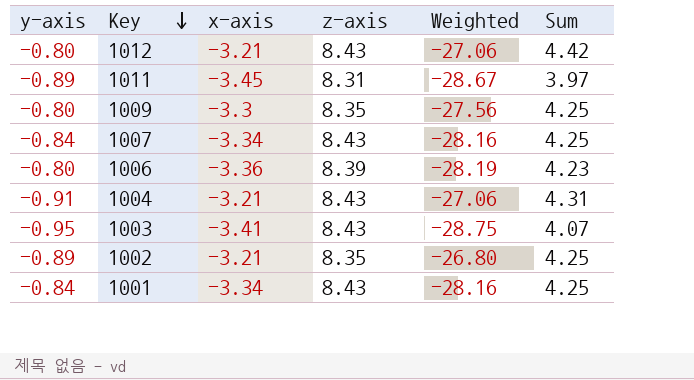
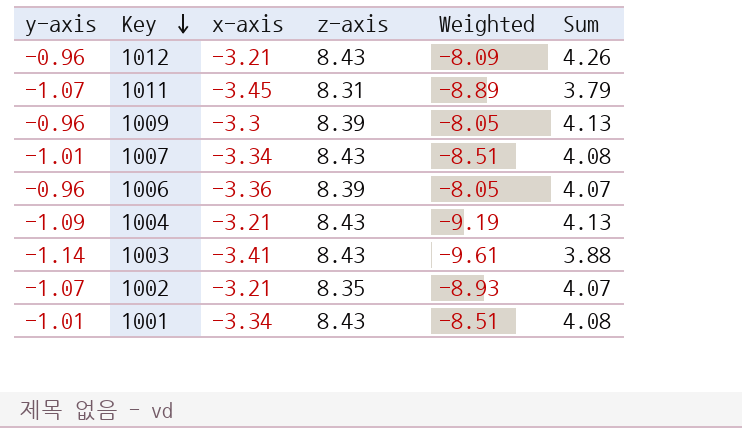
column Weighted | formula: [x-axis] * [z-axis] -> [y-axis] * [z-axis]
1012 | y-axis: -0.80 -> -0.96
1012 | Sum: 4.42 -> 4.26
1011 | y-axis: -0.89 -> -1.07
1011 | Sum: 3.97 -> 3.79
1009 | y-axis: -0.80 -> -0.96
1009 | z-axis: 8.35 -> 8.39
1009 | Sum: 4.25 -> 4.13
1007 | y-axis: -0.84 -> -1.01
1007 | Sum: 4.25 -> 4.08
1006 | y-axis: -0.80 -> -0.96
1006 | Sum: 4.23 -> 4.07
1004 | y-axis: -0.91 -> -1.09
1004 | Sum: 4.31 -> 4.13
1003 | y-axis: -0.95 -> -1.14
1003 | Sum: 4.07 -> 3.88
1002 | y-axis: -0.89 -> -1.07
1002 | Sum: 4.25 -> 4.07
1001 | y-axis: -0.84 -> -1.01
1001 | Sum: 4.25 -> 4.08

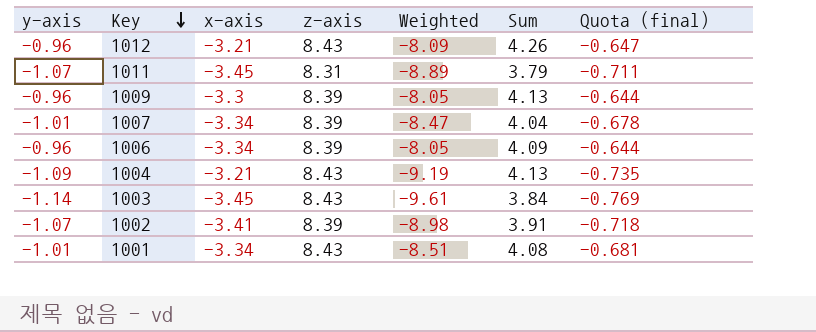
column Quota (final) | formula: none -> [Weighted] * 0.08
1007 | z-axis: 8.43 -> 8.39
1007 | Weighted: -8.51 -> -8.47
1007 | Sum: 4.08 -> 4.04
1006 | x-axis: -3.36 -> -3.34
1006 | Sum: 4.07 -> 4.09
1003 | x-axis: -3.41 -> -3.45
1003 | Sum: 3.88 -> 3.84
1002 | x-axis: -3.21 -> -3.41
1002 | z-axis: 8.35 -> 8.39
1002 | Weighted: -8.93 -> -8.98
1002 | Sum: 4.07 -> 3.91

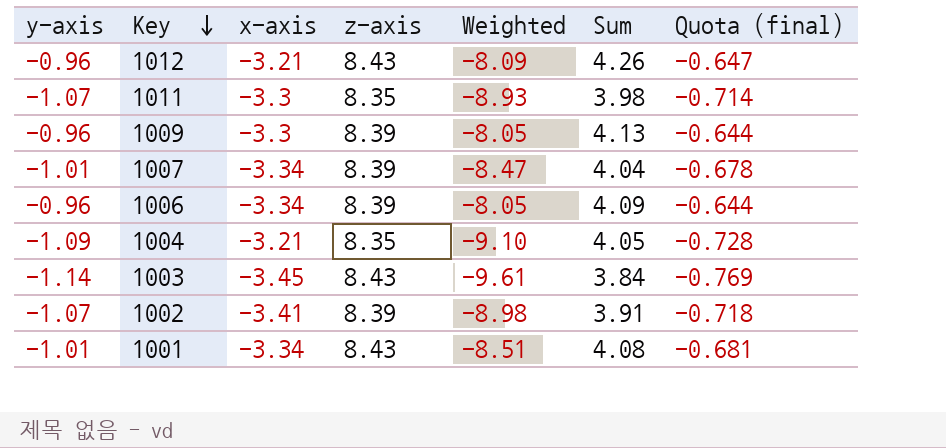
1011 | x-axis: -3.45 -> -3.3
1011 | z-axis: 8.31 -> 8.35
1011 | Weighted: -8.89 -> -8.93
1011 | Sum: 3.79 -> 3.98
1011 | Quota (final): -0.711 -> -0.714
1004 | z-axis: 8.43 -> 8.35
1004 | Weighted: -9.19 -> -9.10
1004 | Sum: 4.13 -> 4.05
1004 | Quota (final): -0.735 -> -0.728

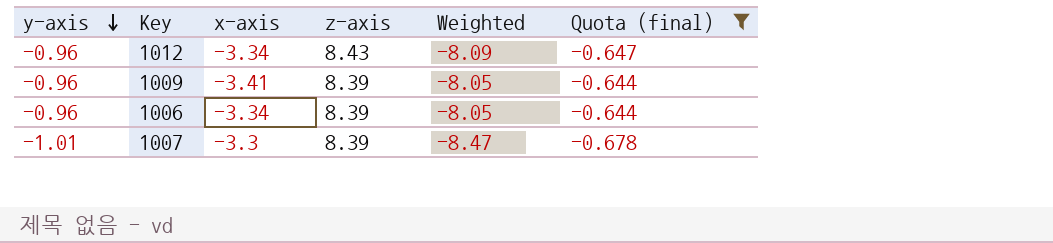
filter: none -> Quota (final) >= -0.678
row order: Key descending -> y-axis descending
column Sum | formula: [y-axis] + [x-axis] + [z-axis] -> none
1012 | x-axis: -3.21 -> -3.34
1009 | x-axis: -3.3 -> -3.41
1007 | x-axis: -3.34 -> -3.3

